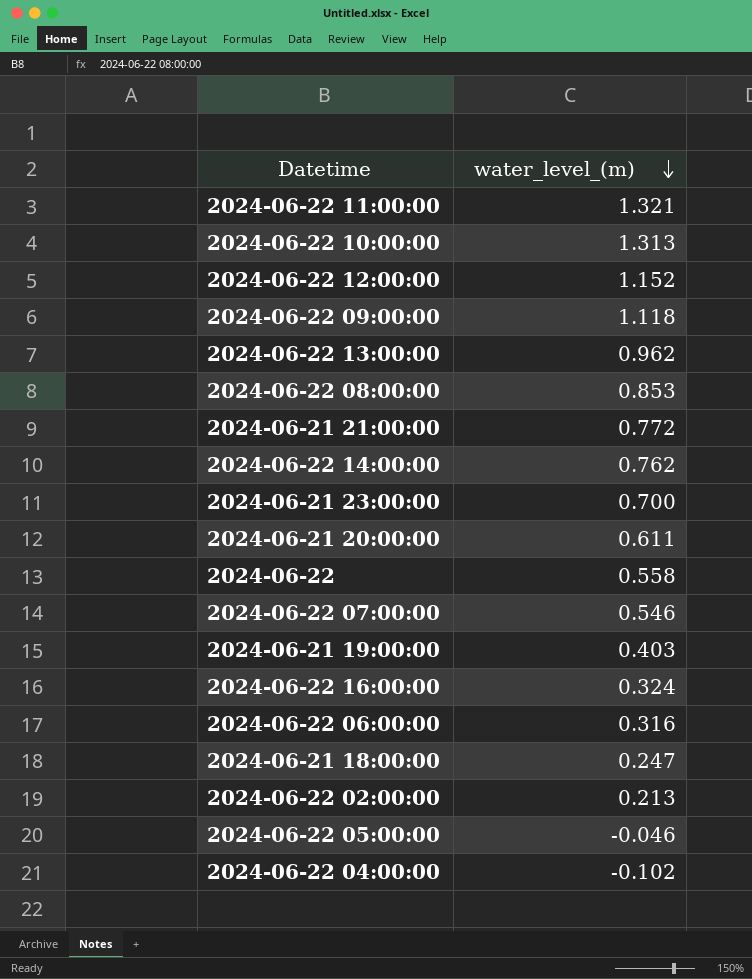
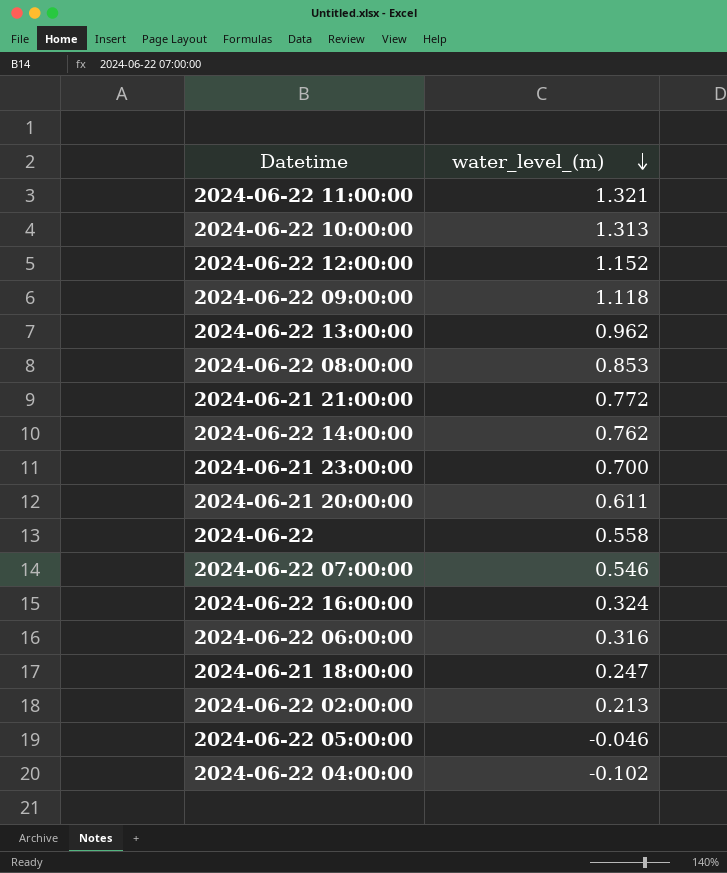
row 2024-06-21 19:00:00: 0.403 -> none

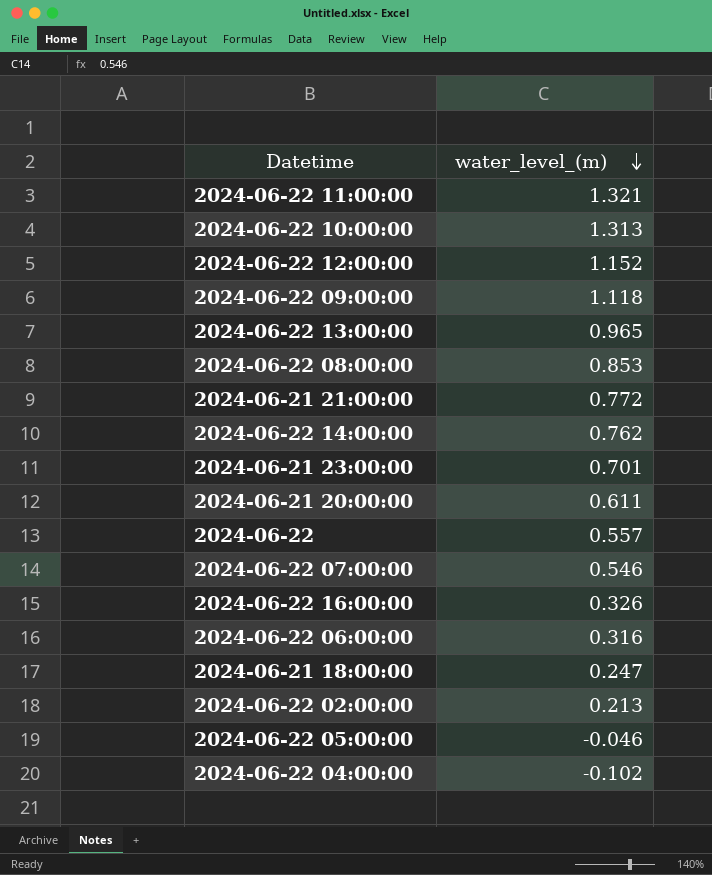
2024-06-22 13:00:00 | water_level_(m): 0.962 -> 0.965
2024-06-21 23:00:00 | water_level_(m): 0.700 -> 0.701
2024-06-22 | water_level_(m): 0.558 -> 0.557
2024-06-22 16:00:00 | water_level_(m): 0.324 -> 0.326

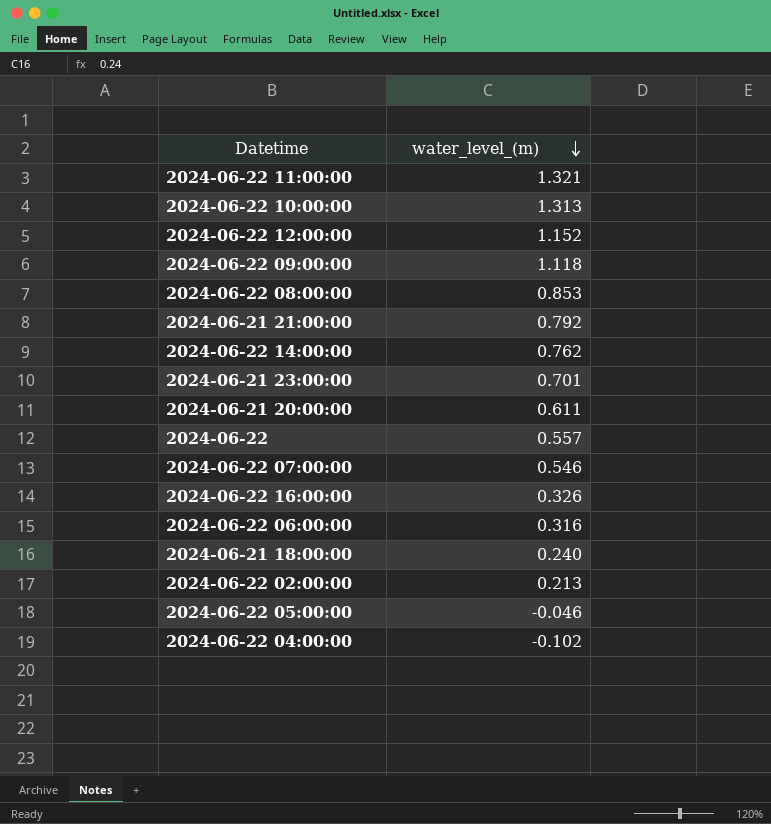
row 2024-06-22 13:00:00: 0.965 -> none
2024-06-21 21:00:00 | water_level_(m): 0.772 -> 0.792
2024-06-21 18:00:00 | water_level_(m): 0.247 -> 0.240

